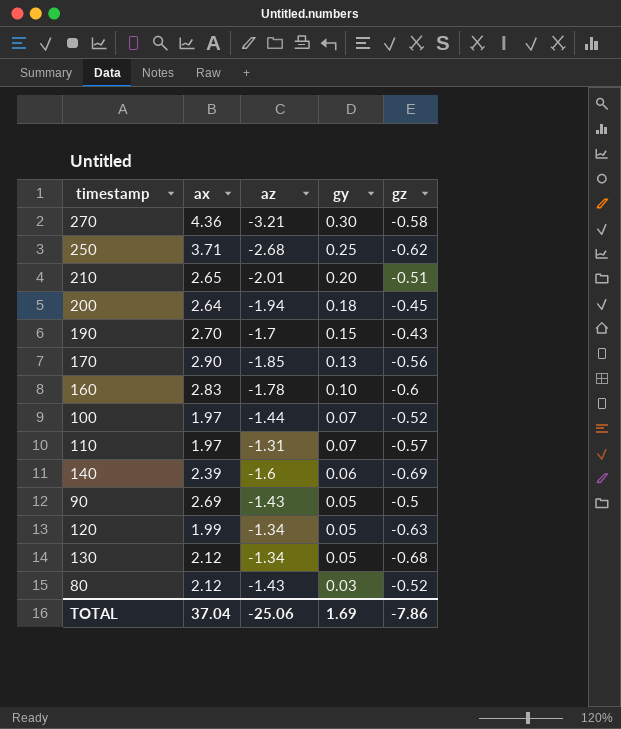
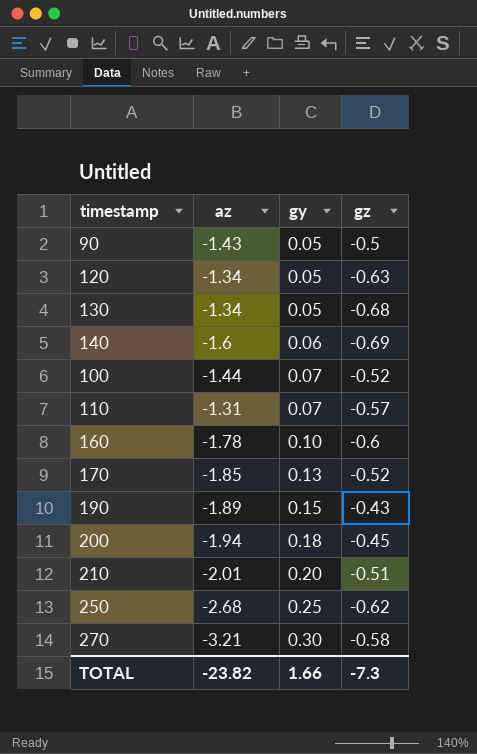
row order: gy descending -> gy ascending
column ax | position: 2 -> none
row 80: 2.12 | -1.43 | 0.03 | -0.52 -> none
170 | gz: -0.56 -> -0.52
190 | az: -1.7 -> -1.89
TOTAL | az: -25.06 -> -23.82
TOTAL | gy: 1.69 -> 1.66
TOTAL | gz: -7.86 -> -7.3

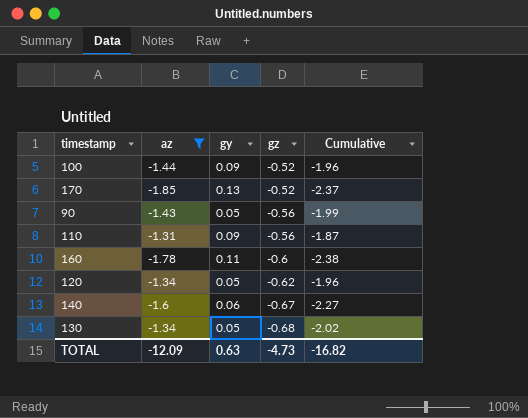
filter: none -> az >= -1.85
row order: gy ascending -> gz descending
column Cumulative | formula: none -> [az] + [gz]
100 | gy: 0.07 -> 0.09
90 | gz: -0.5 -> -0.56
110 | gy: 0.07 -> 0.09
110 | gz: -0.57 -> -0.56
160 | gy: 0.10 -> 0.11
120 | gz: -0.63 -> -0.62
140 | gz: -0.69 -> -0.67
TOTAL | az: -23.82 -> -12.09
TOTAL | gy: 1.66 -> 0.63
TOTAL | gz: -7.3 -> -4.73

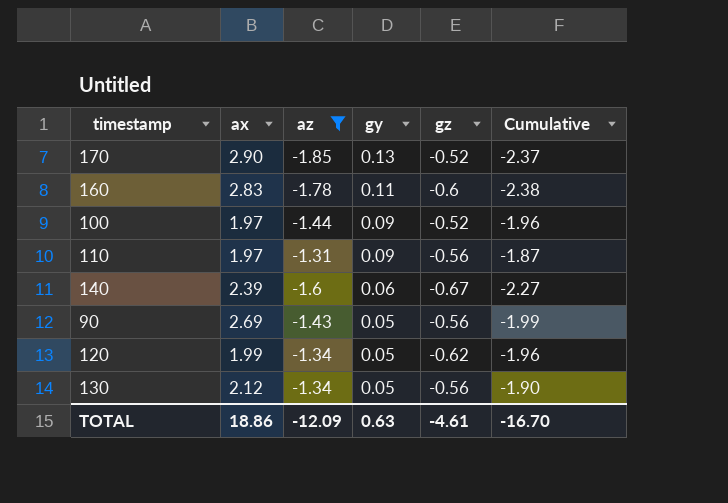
row order: gz descending -> gy descending
column ax | position: none -> 2
130 | gz: -0.68 -> -0.56
130 | Cumulative: -2.02 -> -1.90
TOTAL | gz: -4.73 -> -4.61
TOTAL | Cumulative: -16.82 -> -16.70

